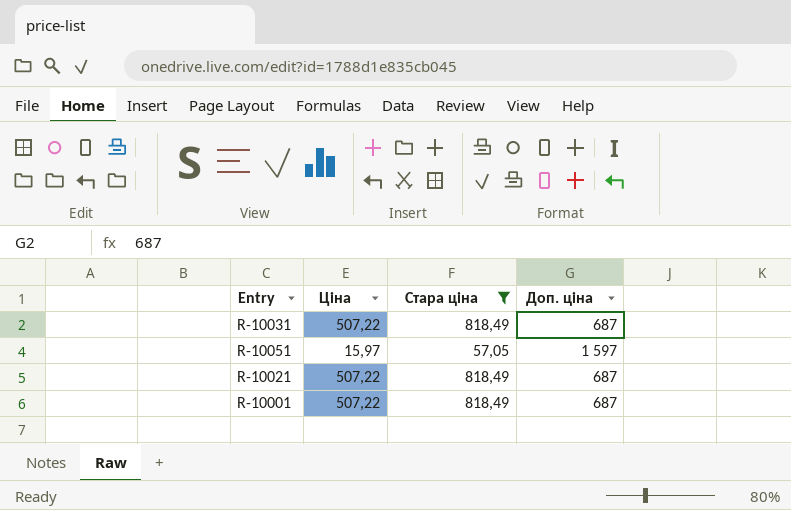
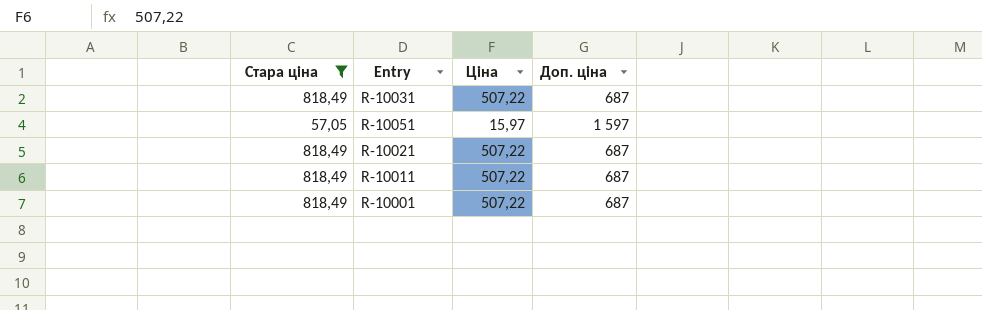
column Стара ціна | position: 3 -> 1
row R-10011: none -> 818,49 | 507,22 | 687

